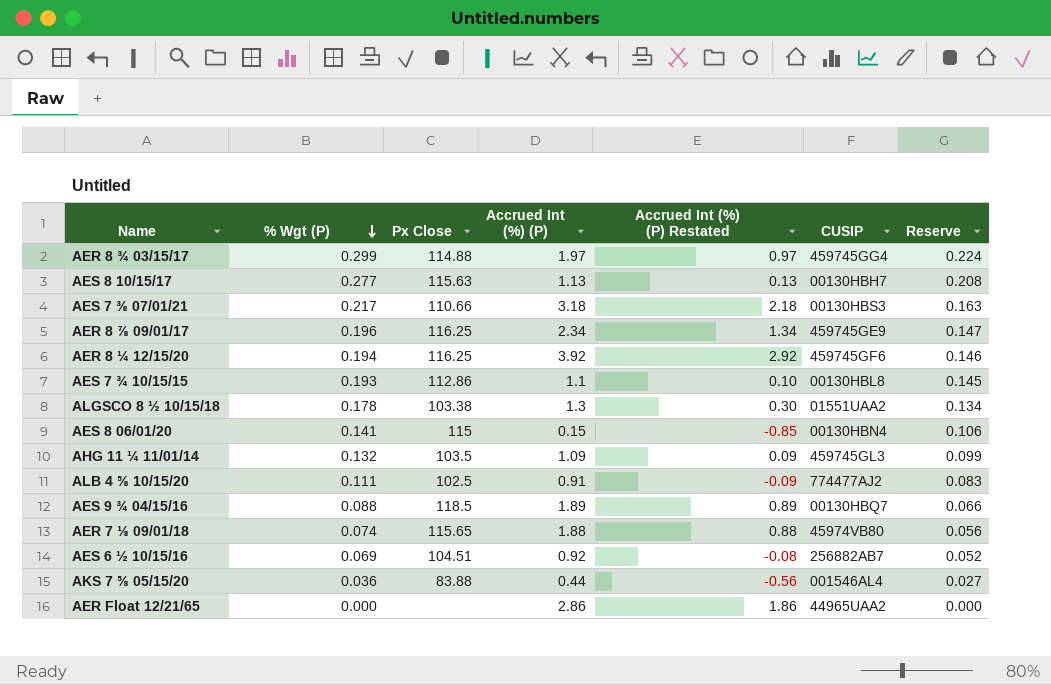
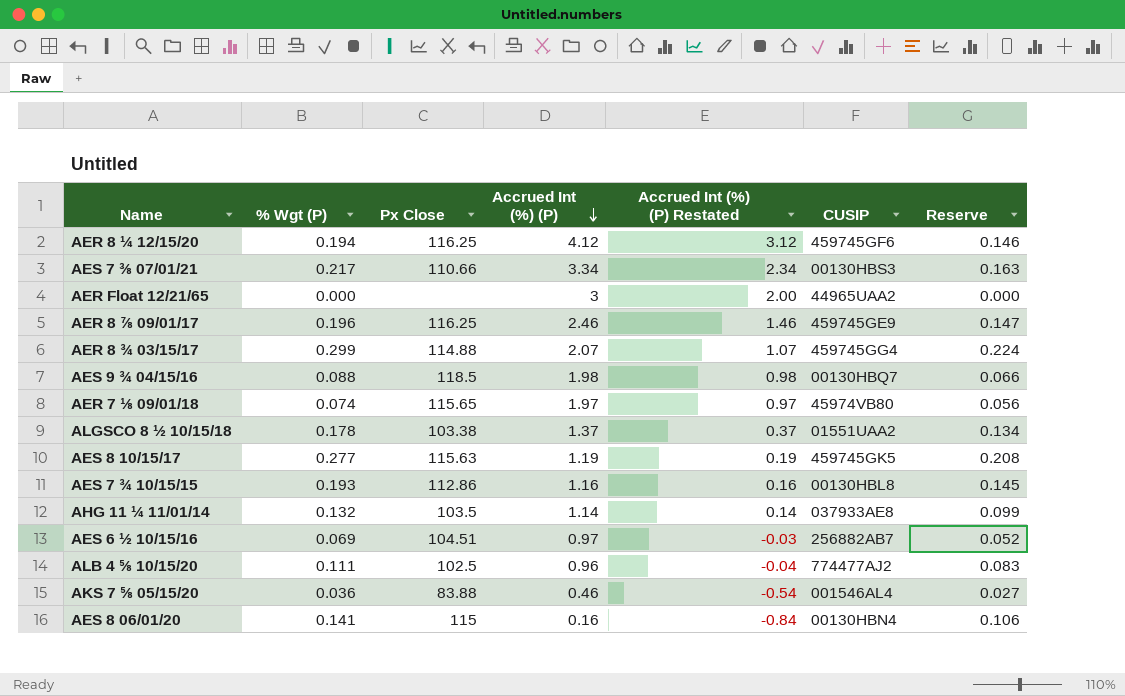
row order: % Wgt (P) descending -> Accrued Int (%) (P) descending
AER 8 ¼ 12/15/20 | Accrued Int (%) (P): 3.92 -> 4.12
AER 8 ¼ 12/15/20 | Accrued Int (%) (P) Restated: 2.92 -> 3.12
AES 7 ⅜ 07/01/21 | Accrued Int (%) (P): 3.18 -> 3.34
AES 7 ⅜ 07/01/21 | Accrued Int (%) (P) Restated: 2.18 -> 2.34
AER Float 12/21/65 | Accrued Int (%) (P): 2.86 -> 3
AER Float 12/21/65 | Accrued Int (%) (P) Restated: 1.86 -> 2.00
AER 8 ⅞ 09/01/17 | Accrued Int (%) (P): 2.34 -> 2.46
AER 8 ⅞ 09/01/17 | Accrued Int (%) (P) Restated: 1.34 -> 1.46
AER 8 ¾ 03/15/17 | Accrued Int (%) (P): 1.97 -> 2.07
AER 8 ¾ 03/15/17 | Accrued Int (%) (P) Restated: 0.97 -> 1.07
AES 9 ¾ 04/15/16 | Accrued Int (%) (P): 1.89 -> 1.98
AES 9 ¾ 04/15/16 | Accrued Int (%) (P) Restated: 0.89 -> 0.98
AER 7 ⅛ 09/01/18 | Accrued Int (%) (P): 1.88 -> 1.97
AER 7 ⅛ 09/01/18 | Accrued Int (%) (P) Restated: 0.88 -> 0.97
ALGSCO 8 ½ 10/15/18 | Accrued Int (%) (P): 1.3 -> 1.37
ALGSCO 8 ½ 10/15/18 | Accrued Int (%) (P) Restated: 0.30 -> 0.37
AES 8 10/15/17 | Accrued Int (%) (P): 1.13 -> 1.19
AES 8 10/15/17 | Accrued Int (%) (P) Restated: 0.13 -> 0.19
AES 8 10/15/17 | CUSIP: 00130HBH7 -> 459745GK5
AES 7 ¾ 10/15/15 | Accrued Int (%) (P): 1.1 -> 1.16
AES 7 ¾ 10/15/15 | Accrued Int (%) (P) Restated: 0.10 -> 0.16
AHG 11 ¼ 11/01/14 | Accrued Int (%) (P): 1.09 -> 1.14
AHG 11 ¼ 11/01/14 | Accrued Int (%) (P) Restated: 0.09 -> 0.14
AHG 11 ¼ 11/01/14 | CUSIP: 459745GL3 -> 037933AE8
AES 6 ½ 10/15/16 | Accrued Int (%) (P): 0.92 -> 0.97
AES 6 ½ 10/15/16 | Accrued Int (%) (P) Restated: -0.08 -> -0.03
ALB 4 ⅝ 10/15/20 | Accrued Int (%) (P): 0.91 -> 0.96
ALB 4 ⅝ 10/15/20 | Accrued Int (%) (P) Restated: -0.09 -> -0.04
AKS 7 ⅝ 05/15/20 | Accrued Int (%) (P): 0.44 -> 0.46
AKS 7 ⅝ 05/15/20 | Accrued Int (%) (P) Restated: -0.56 -> -0.54
AES 8 06/01/20 | Accrued Int (%) (P): 0.15 -> 0.16
AES 8 06/01/20 | Accrued Int (%) (P) Restated: -0.85 -> -0.84

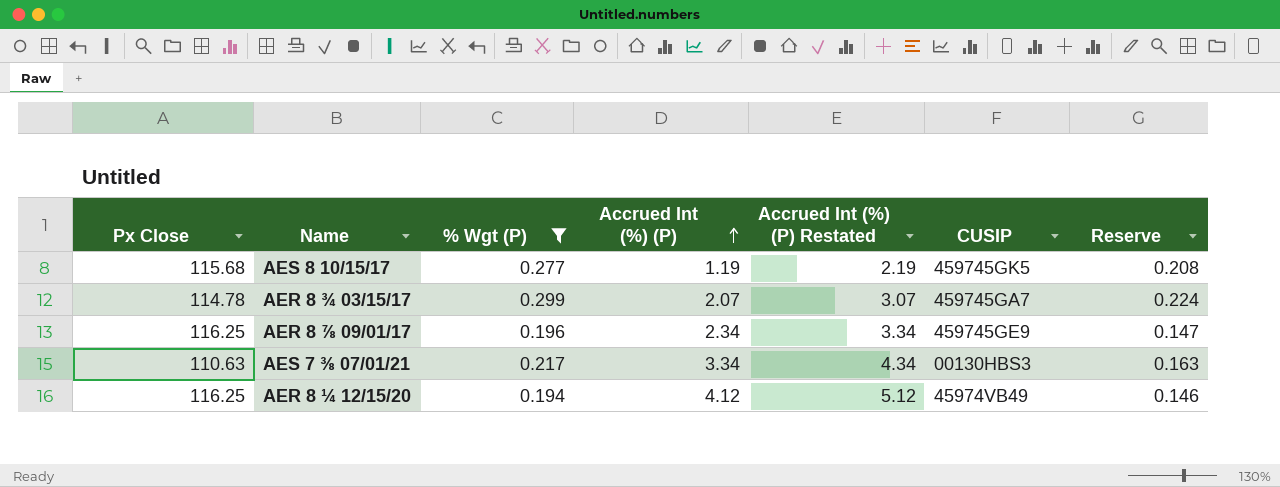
filter: none -> % Wgt (P) >= 0.194
row order: Accrued Int (%) (P) descending -> Accrued Int (%) (P) ascending
column Px Close | position: 3 -> 1
column Accrued Int (%) (P) Restated | formula: [Accrued Int (%) (P)] - 1 -> [Accrued Int (%) (P)] + 1
AES 8 10/15/17 | Px Close: 115.63 -> 115.68
AER 8 ¾ 03/15/17 | Px Close: 114.88 -> 114.78
AER 8 ¾ 03/15/17 | CUSIP: 459745GG4 -> 459745GA7
AER 8 ⅞ 09/01/17 | Accrued Int (%) (P): 2.46 -> 2.34
AES 7 ⅜ 07/01/21 | Px Close: 110.66 -> 110.63
AER 8 ¼ 12/15/20 | CUSIP: 459745GF6 -> 45974VB49

